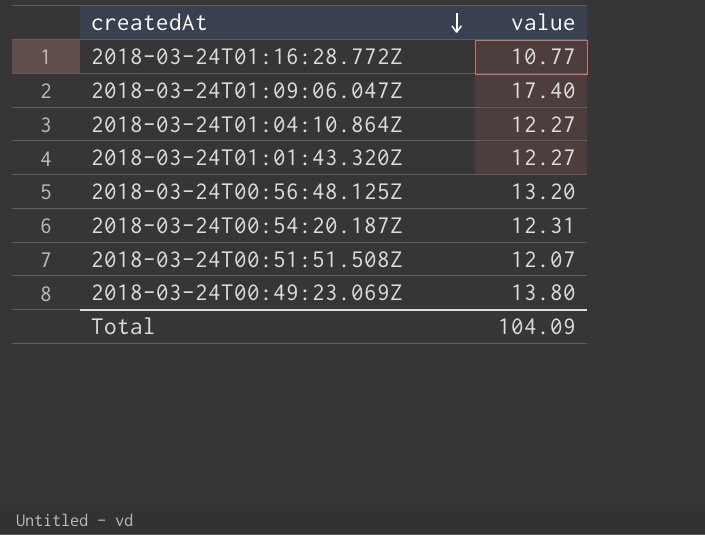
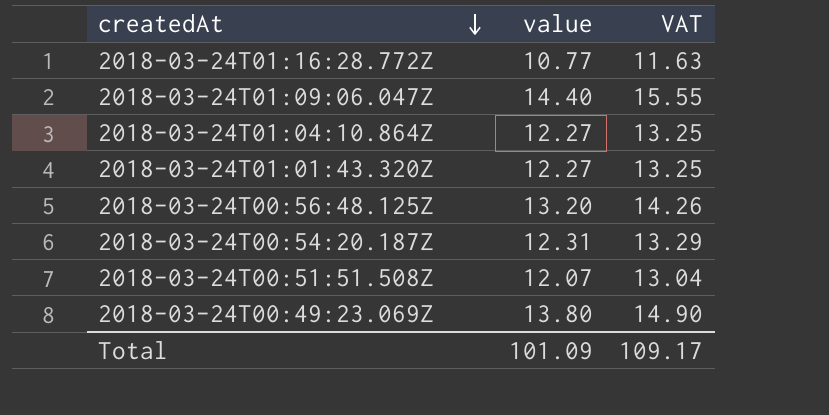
column VAT | formula: none -> [value] * 1.08
2018-03-24T01:09:06.047Z | value: 17.40 -> 14.40
Total | value: 104.09 -> 101.09

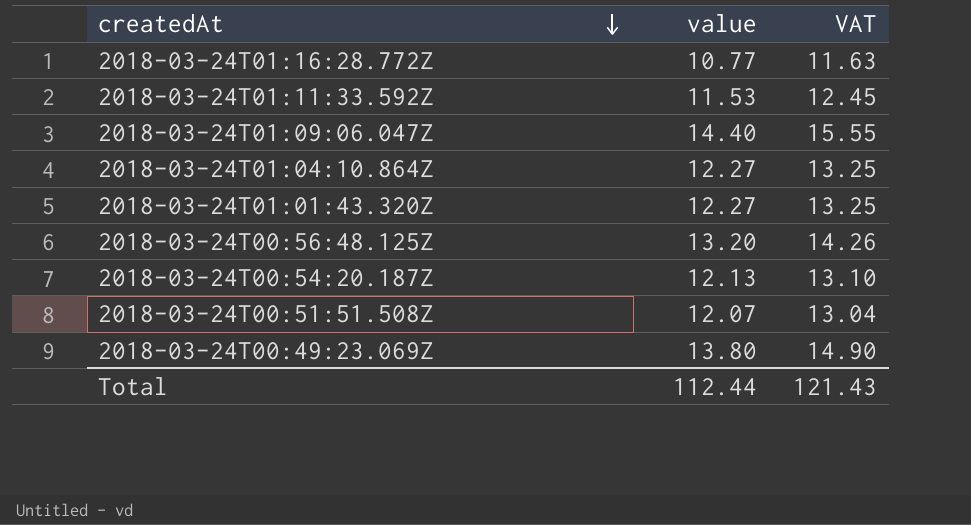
row 2018-03-24T01:11:33.592Z: none -> 11.53 | 12.45
2018-03-24T00:54:20.187Z | value: 12.31 -> 12.13
2018-03-24T00:54:20.187Z | VAT: 13.29 -> 13.10
Total | value: 101.09 -> 112.44
Total | VAT: 109.17 -> 121.43

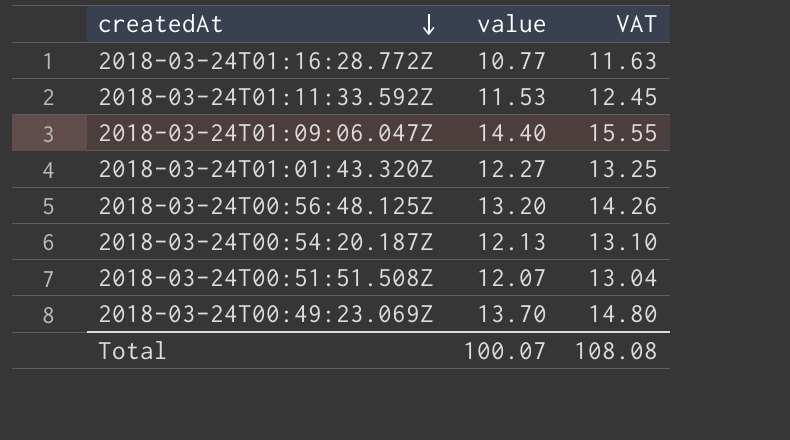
row 2018-03-24T01:04:10.864Z: 12.27 | 13.25 -> none
2018-03-24T00:49:23.069Z | value: 13.80 -> 13.70
2018-03-24T00:49:23.069Z | VAT: 14.90 -> 14.80
Total | value: 112.44 -> 100.07
Total | VAT: 121.43 -> 108.08

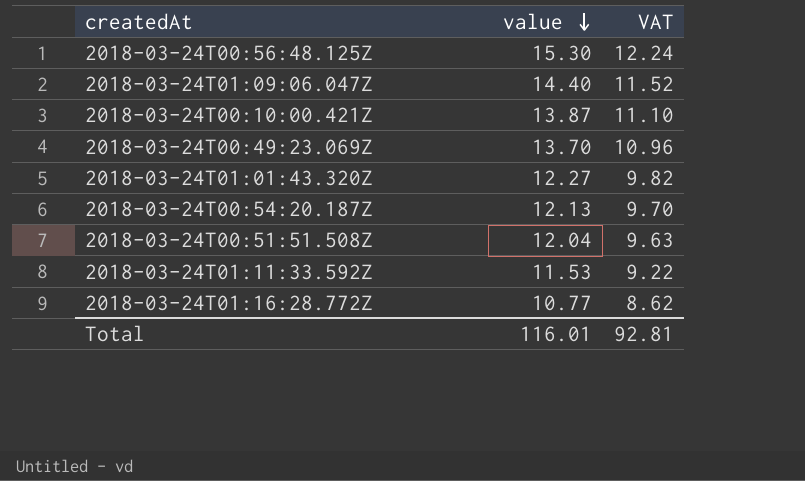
row order: createdAt descending -> value descending
column VAT | formula: [value] * 1.08 -> [value] * 0.8
2018-03-24T00:56:48.125Z | value: 13.20 -> 15.30
row 2018-03-24T00:10:00.421Z: none -> 13.87 | 11.10
2018-03-24T00:51:51.508Z | value: 12.07 -> 12.04
Total | value: 100.07 -> 116.01
Total | VAT: 108.08 -> 92.81

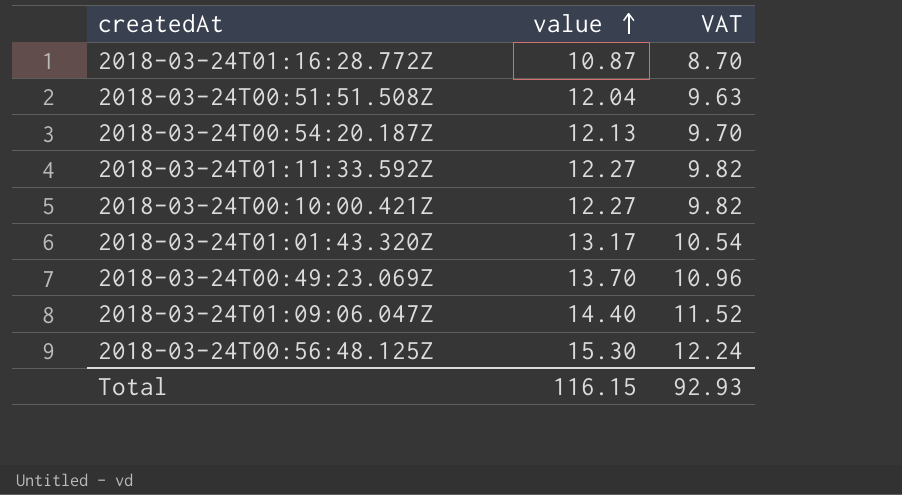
row order: value descending -> value ascending
2018-03-24T01:16:28.772Z | value: 10.77 -> 10.87
2018-03-24T01:16:28.772Z | VAT: 8.62 -> 8.70
2018-03-24T01:11:33.592Z | value: 11.53 -> 12.27
2018-03-24T01:11:33.592Z | VAT: 9.22 -> 9.82
2018-03-24T00:10:00.421Z | value: 13.87 -> 12.27
2018-03-24T00:10:00.421Z | VAT: 11.10 -> 9.82
2018-03-24T01:01:43.320Z | value: 12.27 -> 13.17
2018-03-24T01:01:43.320Z | VAT: 9.82 -> 10.54
Total | value: 116.01 -> 116.15
Total | VAT: 92.81 -> 92.93

